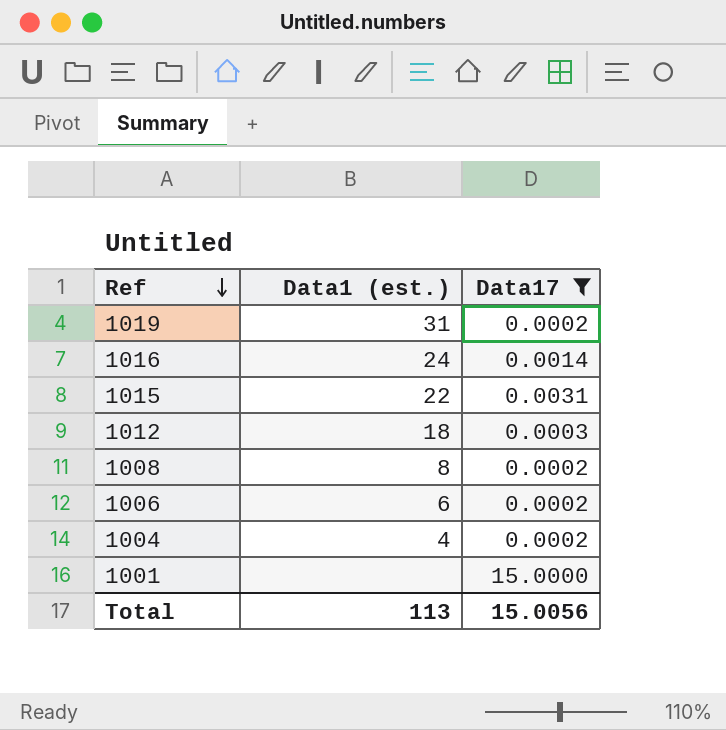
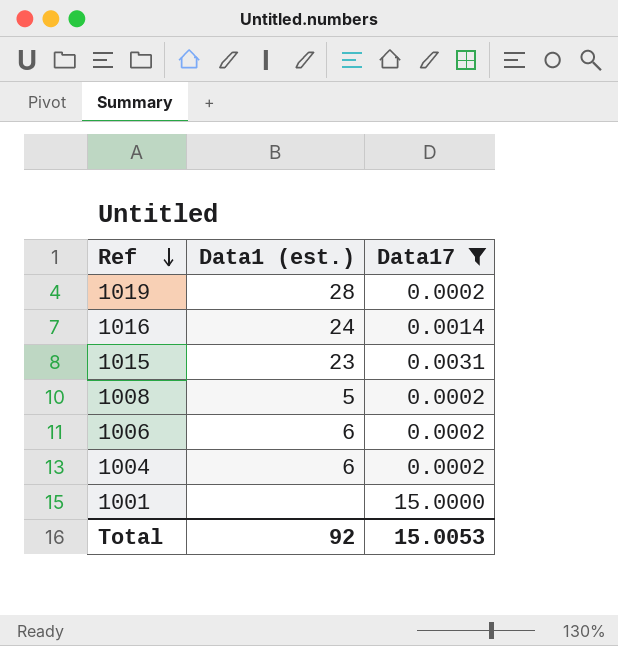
row 1012: 18 | 0.0003 -> none
1019 | Data1 (est.): 31 -> 28
1015 | Data1 (est.): 22 -> 23
1008 | Data1 (est.): 8 -> 5
1004 | Data1 (est.): 4 -> 6
Total | Data1 (est.): 113 -> 92
Total | Data17: 15.0056 -> 15.0053

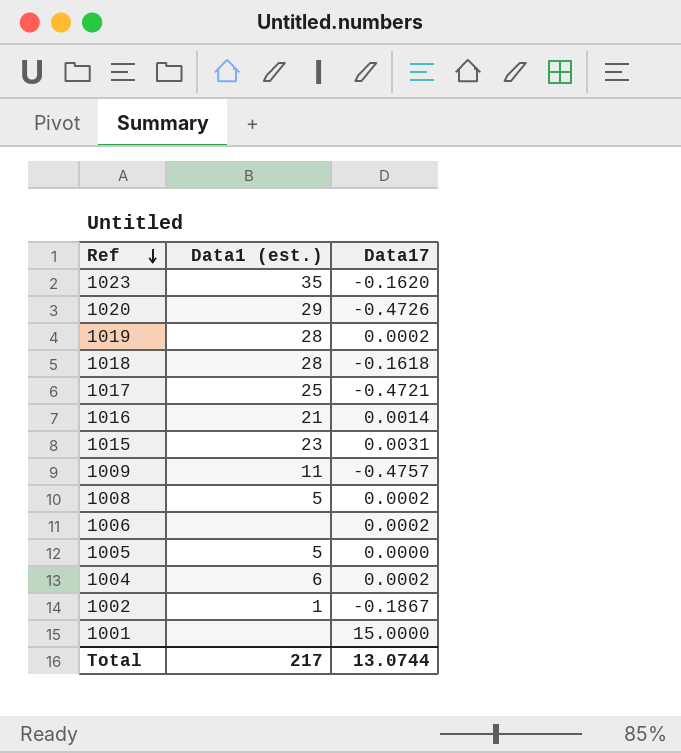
filter: Data17 >= 0.0002 -> none
1016 | Data1 (est.): 24 -> 21
1006 | Data1 (est.): 6 -> none
Total | Data1 (est.): 92 -> 217
Total | Data17: 15.0053 -> 13.0744

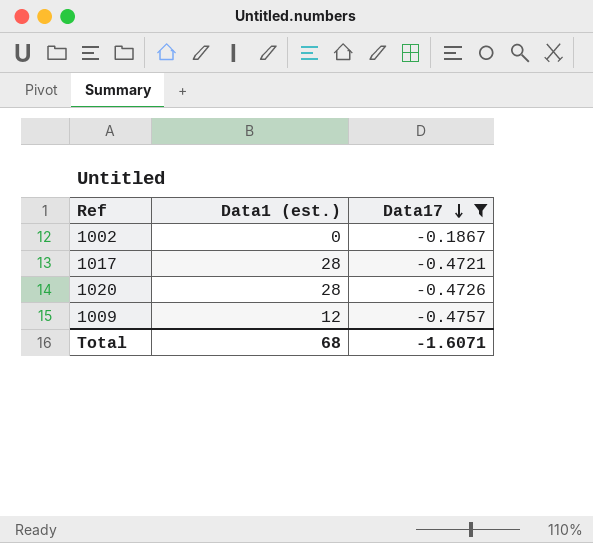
filter: none -> Data17 <= -0.1867
row order: Ref descending -> Data17 descending
1002 | Data1 (est.): 1 -> 0
1017 | Data1 (est.): 25 -> 28
1020 | Data1 (est.): 29 -> 28
1009 | Data1 (est.): 11 -> 12
Total | Data1 (est.): 217 -> 68
Total | Data17: 13.0744 -> -1.6071

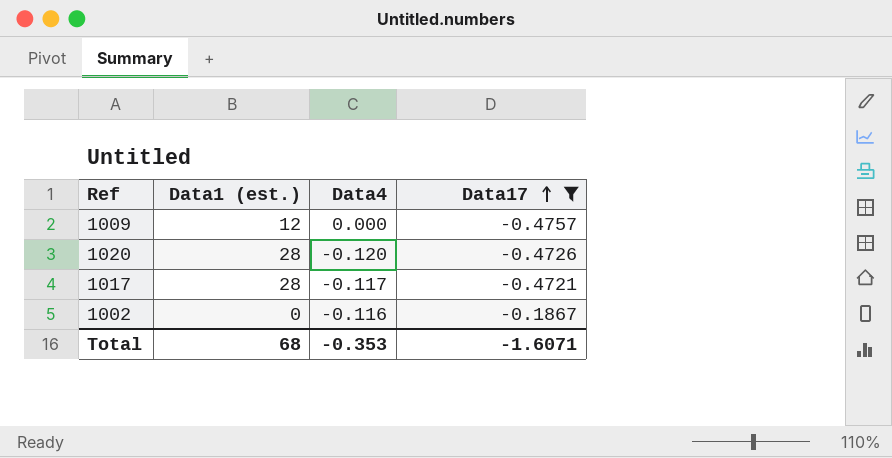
row order: Data17 descending -> Data17 ascending
column Data4 | position: none -> 3

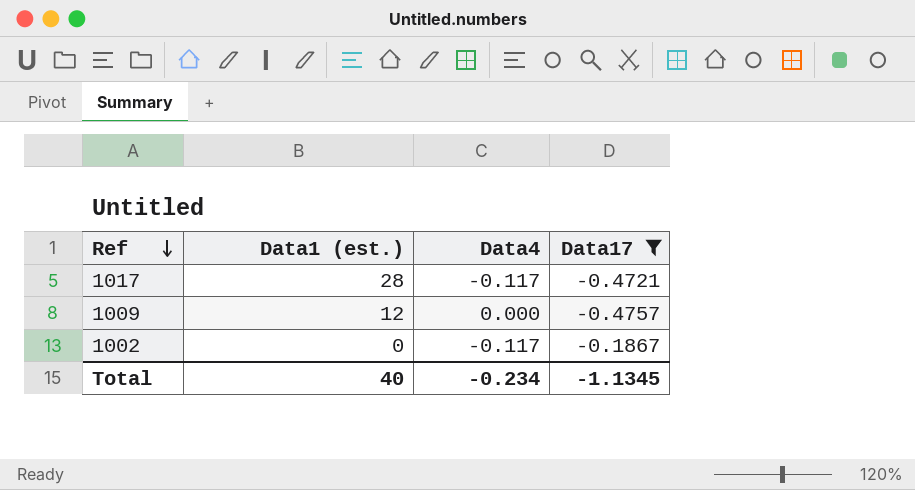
row order: Data17 ascending -> Ref descending
row 1020: 28 | -0.120 | -0.4726 -> none
1002 | Data4: -0.116 -> -0.117
Total | Data1 (est.): 68 -> 40
Total | Data4: -0.353 -> -0.234
Total | Data17: -1.6071 -> -1.1345

